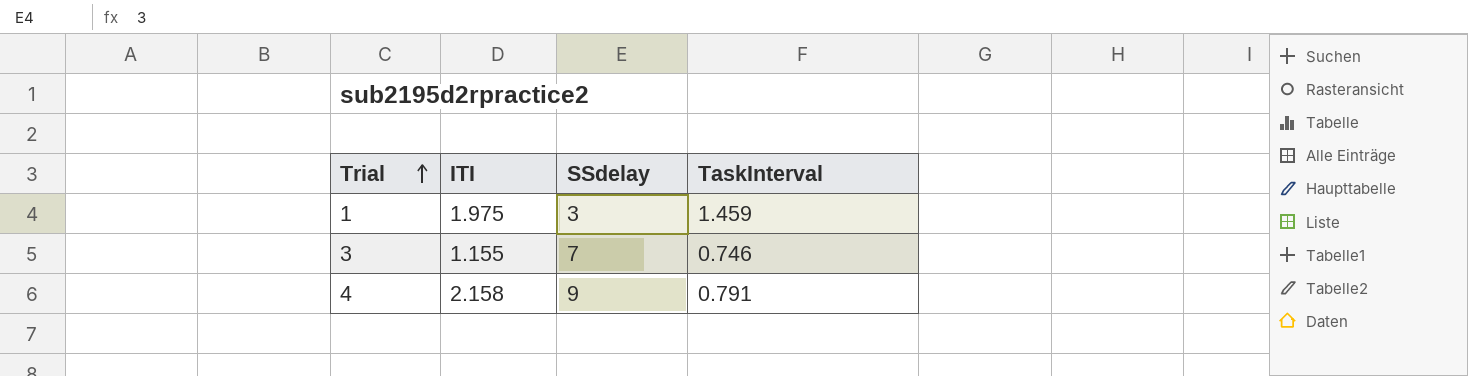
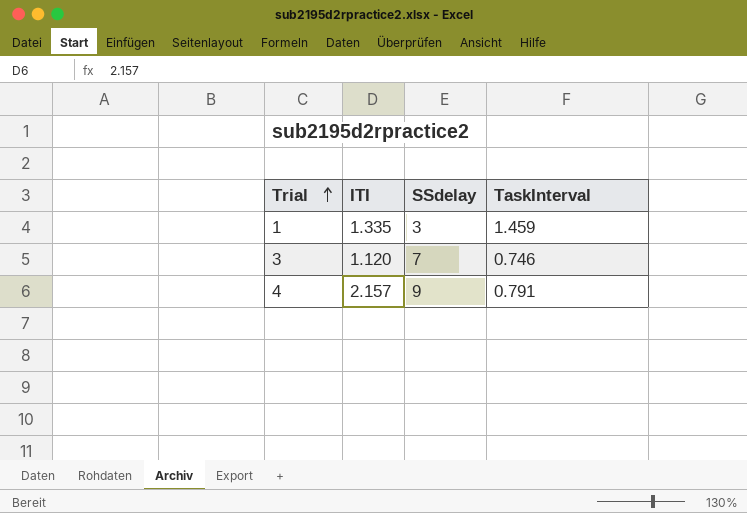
1 | ITI: 1.975 -> 1.335
3 | ITI: 1.155 -> 1.120
4 | ITI: 2.158 -> 2.157

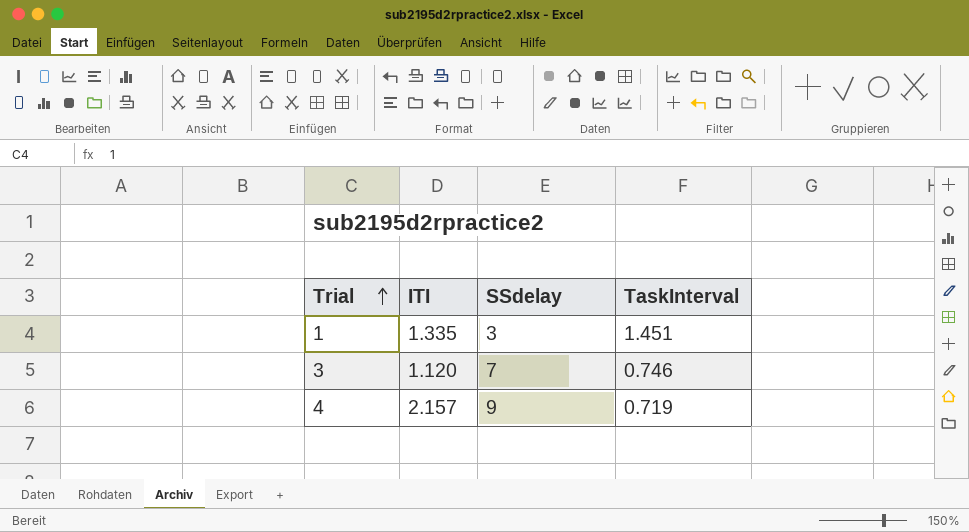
1 | TaskInterval: 1.459 -> 1.451
4 | TaskInterval: 0.791 -> 0.719

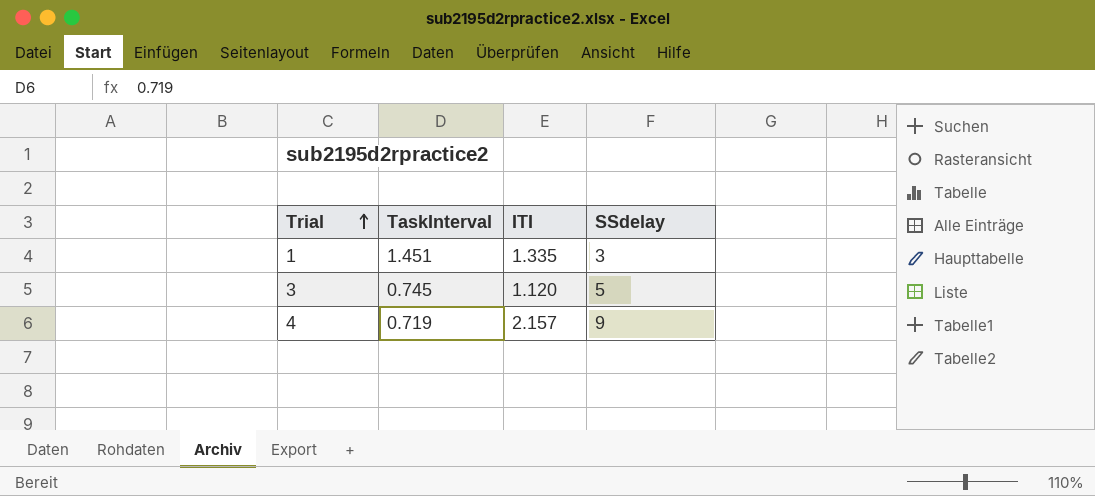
column TaskInterval | position: 4 -> 2
3 | TaskInterval: 0.746 -> 0.745
3 | SSdelay: 7 -> 5

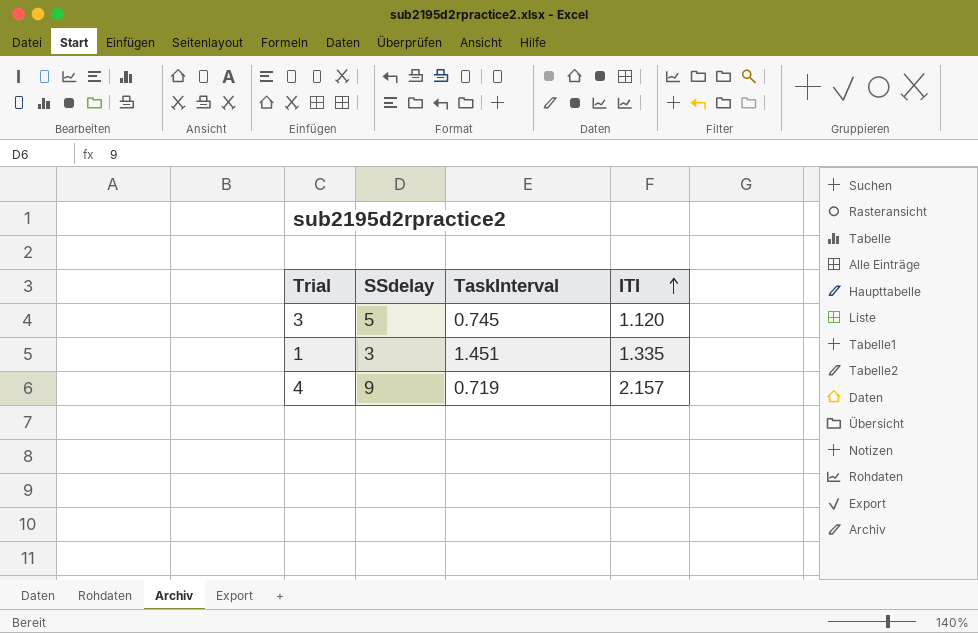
row order: Trial ascending -> ITI ascending
column SSdelay | position: 4 -> 2

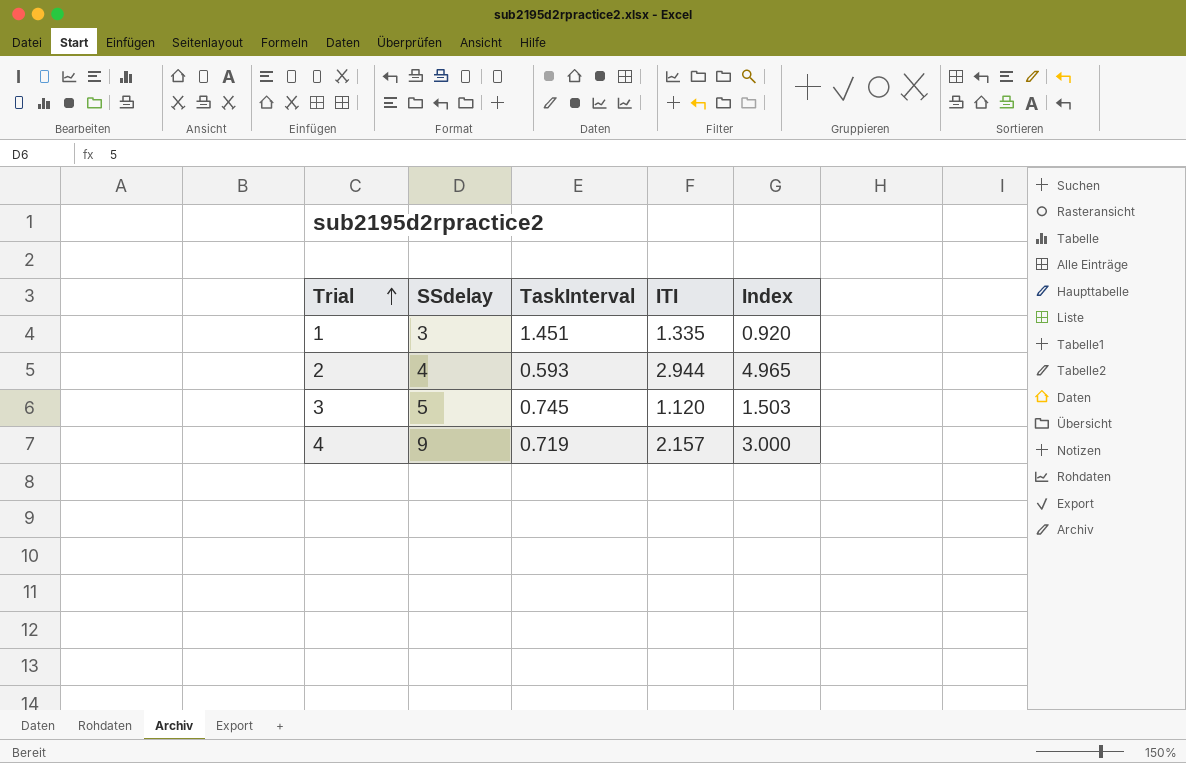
row order: ITI ascending -> Trial ascending
column Index | formula: none -> [ITI] / [TaskInterval]
row 2: none -> 4 | 0.593 | 2.944 | 4.965

